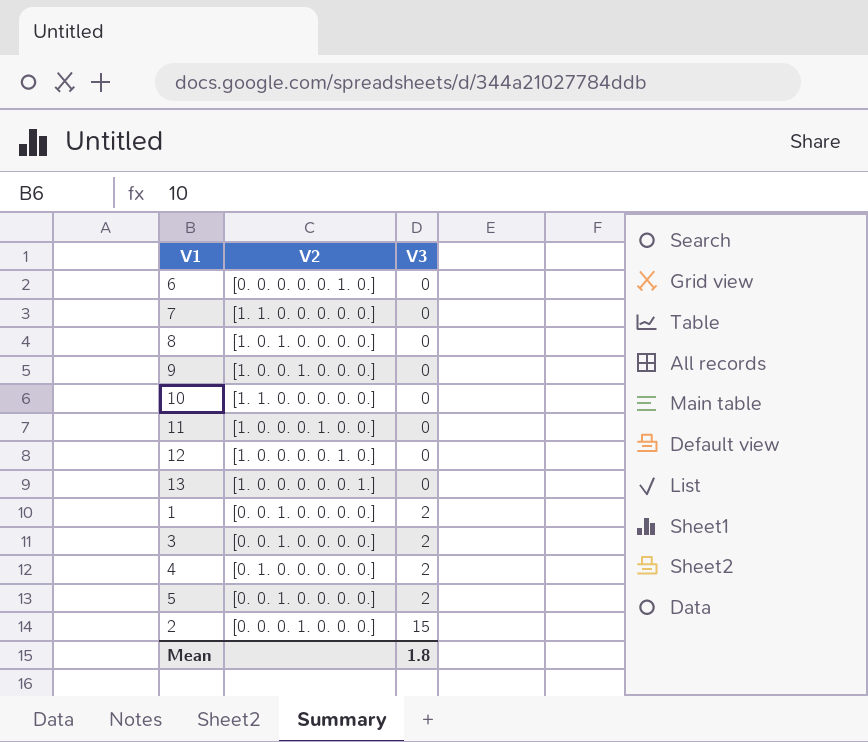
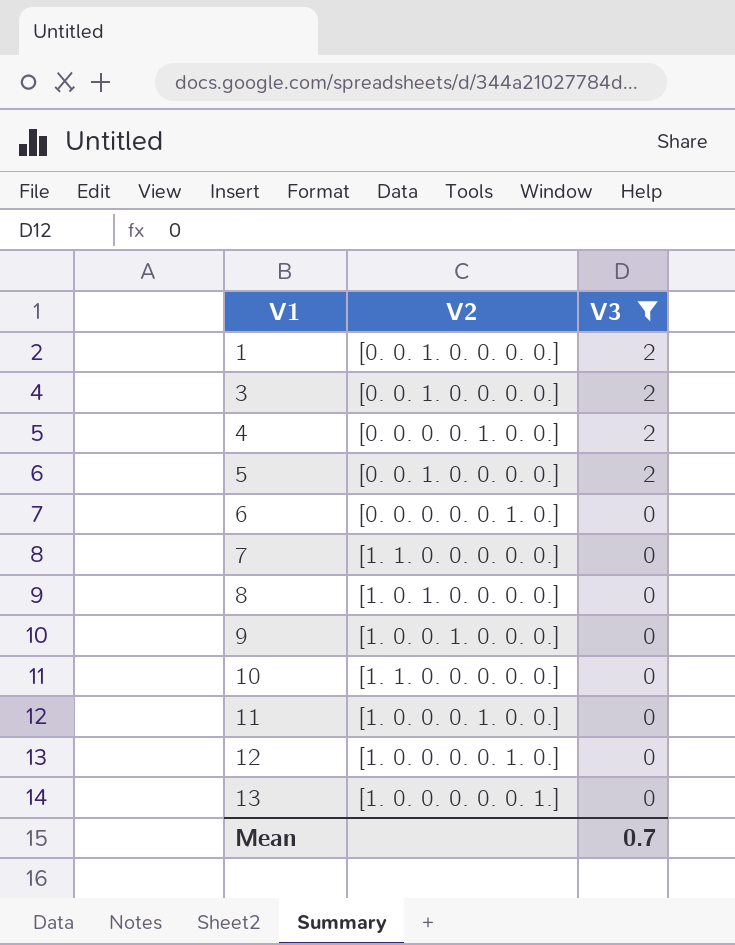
filter: none -> V3 != 15
row order: V3 ascending -> V1 ascending
4 | V2: [0. 1. 0. 0. 0. 0. 0.] -> [0. 0. 0. 0. 1. 0. 0.]
Mean | V3: 1.8 -> 0.7

